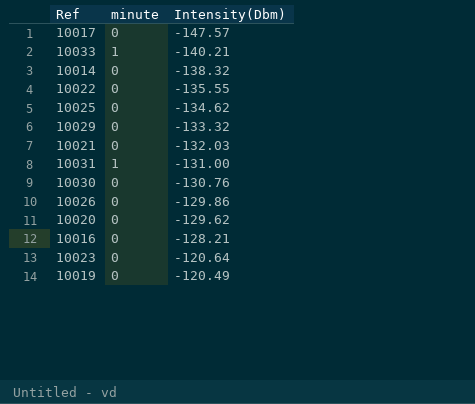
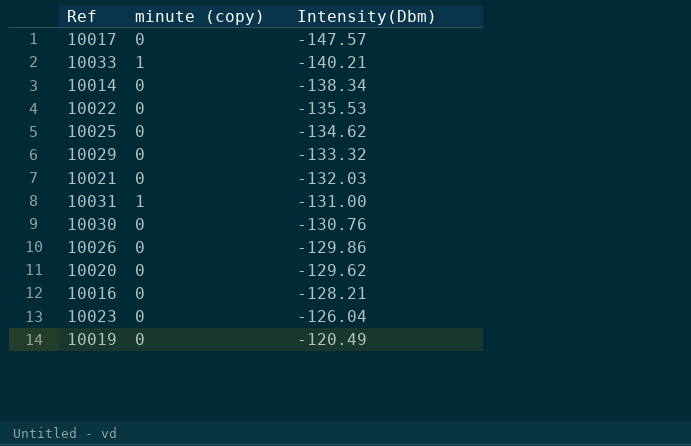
column name: minute -> minute (copy)
10014 | Intensity(Dbm): -138.32 -> -138.34
10022 | Intensity(Dbm): -135.55 -> -135.53
10023 | Intensity(Dbm): -120.64 -> -126.04

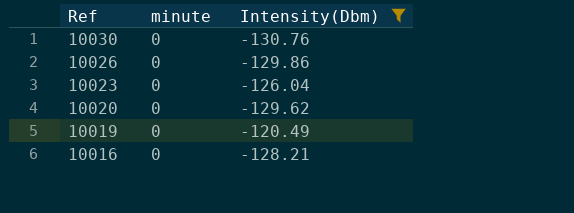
filter: none -> Intensity(Dbm) >= -130.76
row order: Intensity(Dbm) ascending -> Ref descending
column name: minute (copy) -> minute

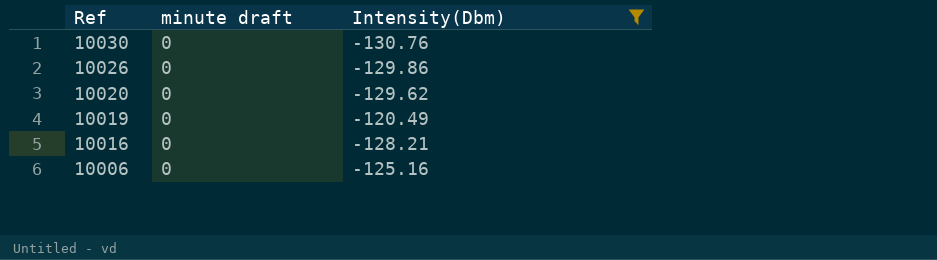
column name: minute -> minute draft
row 10023: 0 | -126.04 -> none
row 10006: none -> 0 | -125.16

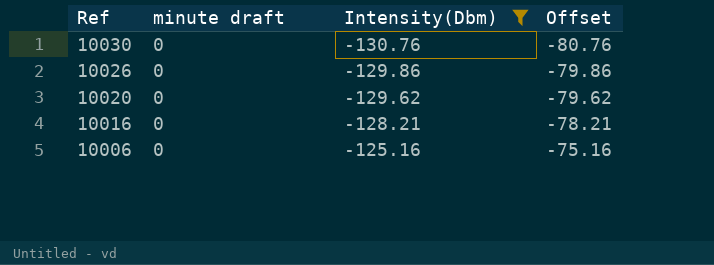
column Offset | formula: none -> [Intensity(Dbm)] + 50
row 10019: 0 | -120.49 -> none

